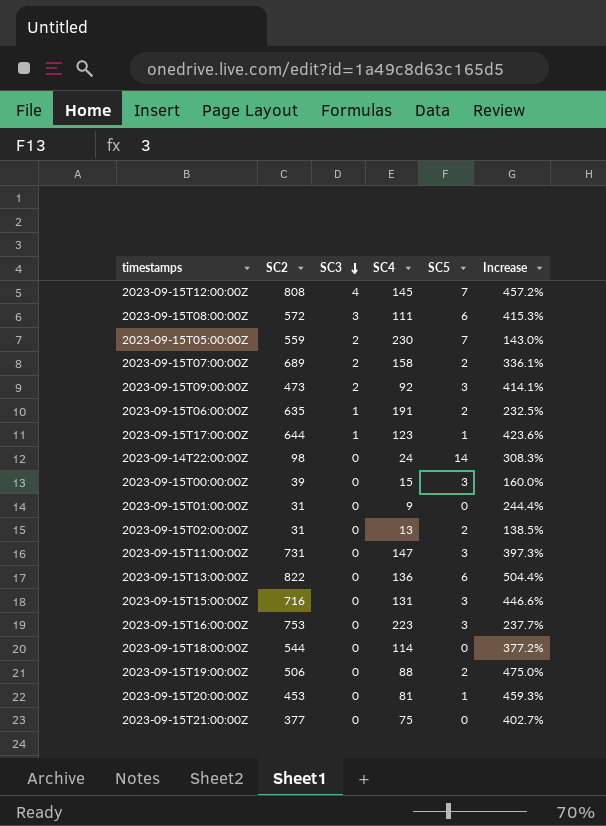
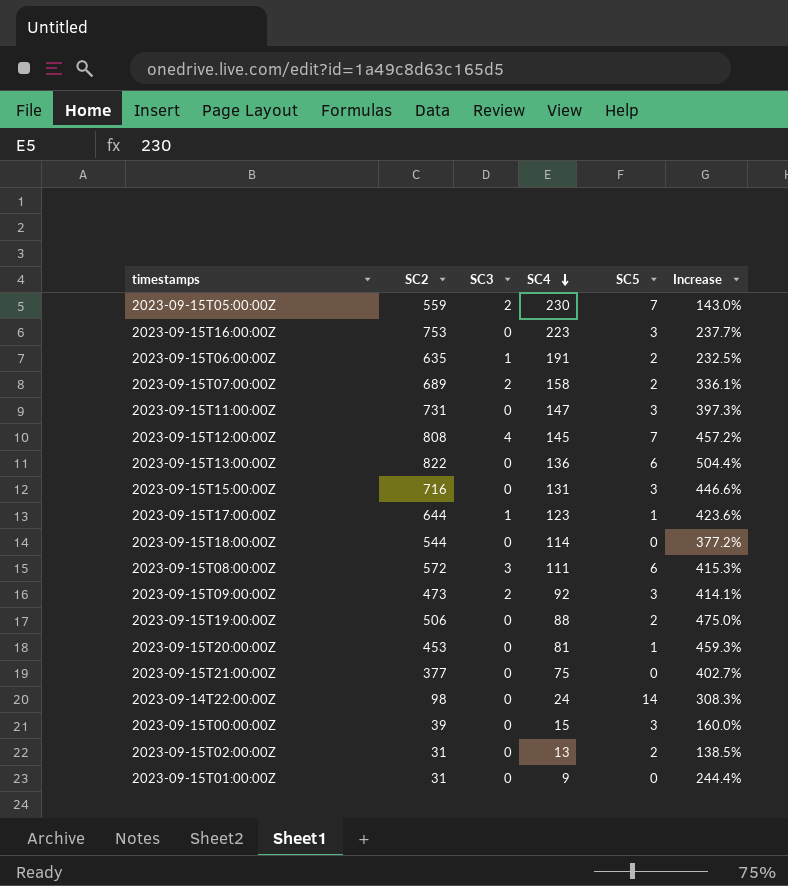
row order: SC3 descending -> SC4 descending

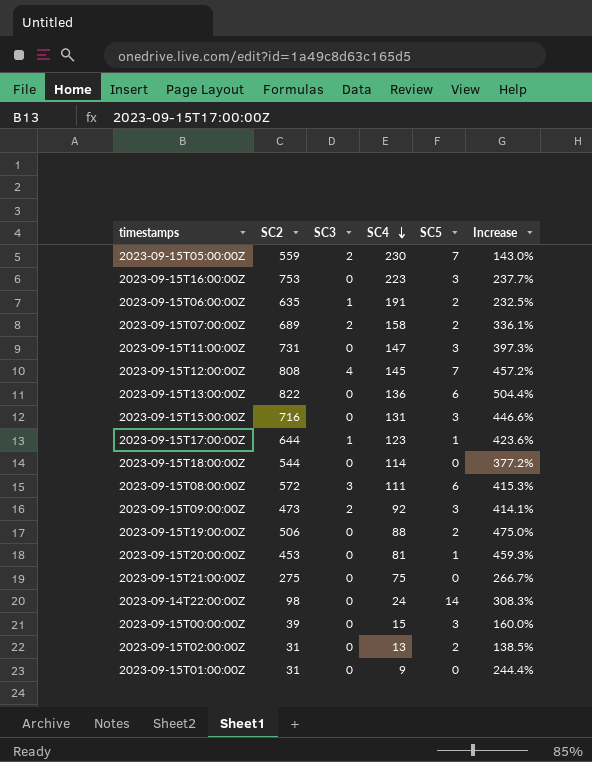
2023-09-15T21:00:00Z | SC2: 377 -> 275
2023-09-15T21:00:00Z | Increase: 402.7% -> 266.7%

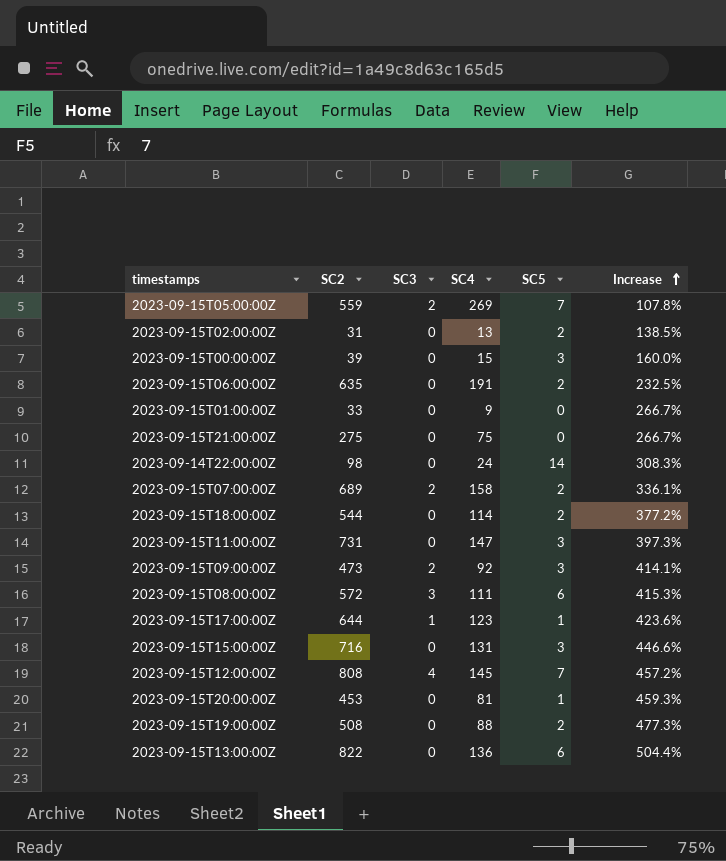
row order: SC4 descending -> Increase ascending
row 2023-09-15T16:00:00Z: 753 | 0 | 223 | 3 | 237.7% -> none
2023-09-15T05:00:00Z | SC4: 230 -> 269
2023-09-15T05:00:00Z | Increase: 143.0% -> 107.8%
2023-09-15T06:00:00Z | SC3: 1 -> 0
2023-09-15T01:00:00Z | SC2: 31 -> 33
2023-09-15T01:00:00Z | Increase: 244.4% -> 266.7%
2023-09-15T18:00:00Z | SC5: 0 -> 2
2023-09-15T19:00:00Z | SC2: 506 -> 508
2023-09-15T19:00:00Z | Increase: 475.0% -> 477.3%

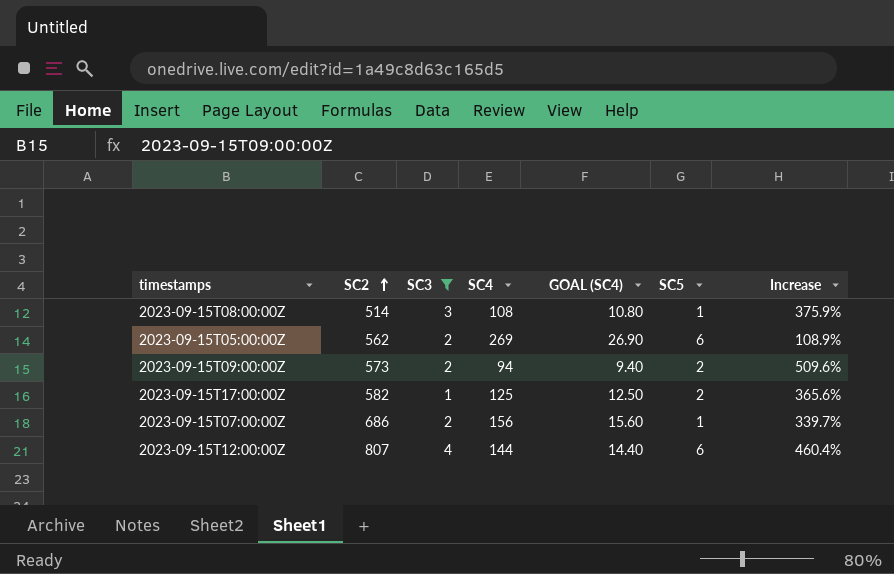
filter: none -> SC3 != 0
row order: Increase ascending -> SC2 ascending
column GOAL (SC4) | formula: none -> [SC4] * 0.1
2023-09-15T08:00:00Z | SC2: 572 -> 514
2023-09-15T08:00:00Z | SC4: 111 -> 108
2023-09-15T08:00:00Z | SC5: 6 -> 1
2023-09-15T08:00:00Z | Increase: 415.3% -> 375.9%
2023-09-15T05:00:00Z | SC2: 559 -> 562
2023-09-15T05:00:00Z | SC5: 7 -> 6
2023-09-15T05:00:00Z | Increase: 107.8% -> 108.9%
2023-09-15T09:00:00Z | SC2: 473 -> 573
2023-09-15T09:00:00Z | SC4: 92 -> 94
2023-09-15T09:00:00Z | SC5: 3 -> 2
2023-09-15T09:00:00Z | Increase: 414.1% -> 509.6%
2023-09-15T17:00:00Z | SC2: 644 -> 582
2023-09-15T17:00:00Z | SC4: 123 -> 125
2023-09-15T17:00:00Z | SC5: 1 -> 2
2023-09-15T17:00:00Z | Increase: 423.6% -> 365.6%
2023-09-15T07:00:00Z | SC2: 689 -> 686
2023-09-15T07:00:00Z | SC4: 158 -> 156
2023-09-15T07:00:00Z | SC5: 2 -> 1
2023-09-15T07:00:00Z | Increase: 336.1% -> 339.7%
2023-09-15T12:00:00Z | SC2: 808 -> 807
2023-09-15T12:00:00Z | SC4: 145 -> 144
2023-09-15T12:00:00Z | SC5: 7 -> 6
2023-09-15T12:00:00Z | Increase: 457.2% -> 460.4%

